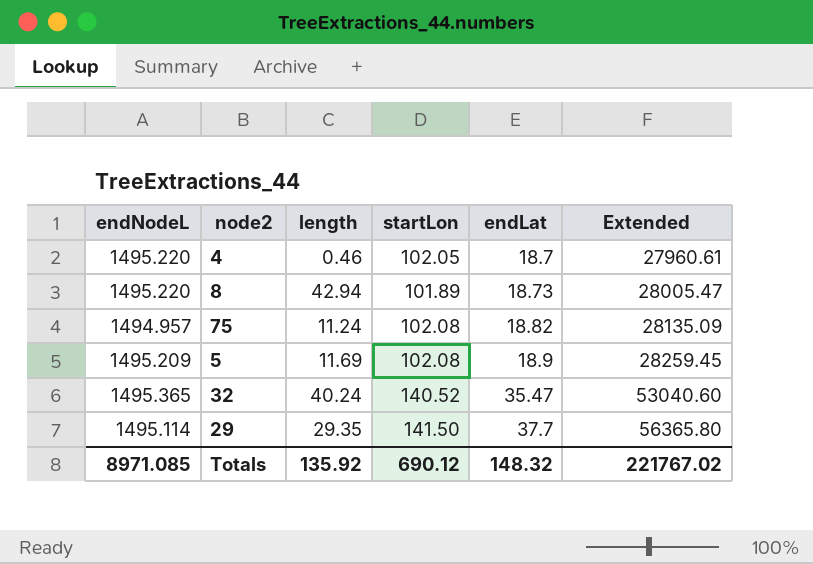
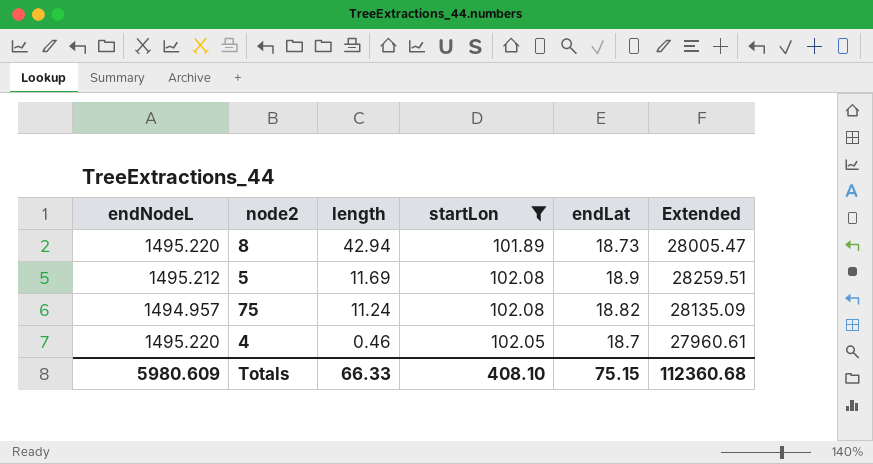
filter: none -> startLon <= 102.08
row order: endLat ascending -> length descending
5 | endNodeL: 1495.209 -> 1495.212
5 | Extended: 28259.45 -> 28259.51
Totals | endNodeL: 8971.085 -> 5980.609
Totals | length: 135.92 -> 66.33
Totals | startLon: 690.12 -> 408.10
Totals | endLat: 148.32 -> 75.15
Totals | Extended: 221767.02 -> 112360.68

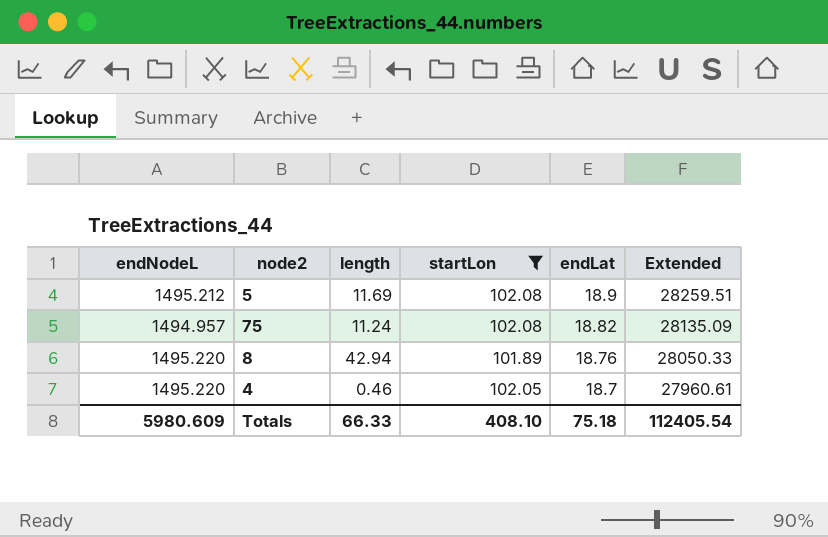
row order: length descending -> endLat descending
8 | endLat: 18.73 -> 18.76
8 | Extended: 28005.47 -> 28050.33
Totals | endLat: 75.15 -> 75.18
Totals | Extended: 112360.68 -> 112405.54

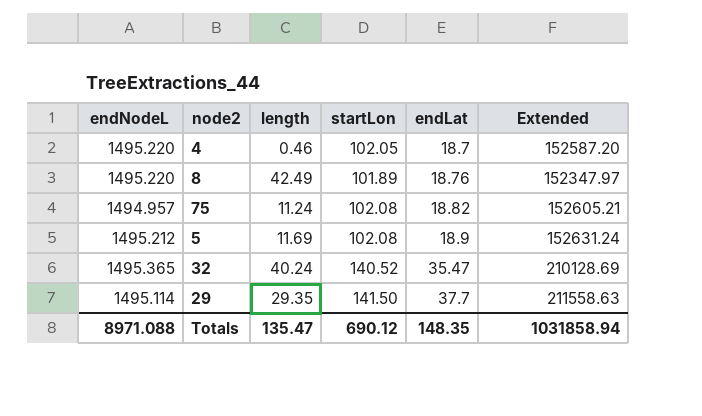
filter: startLon <= 102.08 -> none
row order: endLat descending -> endLat ascending
column Extended | formula: [endNodeL] * [endLat] -> [endNodeL] * [startLon]
8 | length: 42.94 -> 42.49
Totals | endNodeL: 5980.609 -> 8971.088
Totals | length: 66.33 -> 135.47
Totals | startLon: 408.10 -> 690.12
Totals | endLat: 75.18 -> 148.35
Totals | Extended: 112405.54 -> 1031858.94

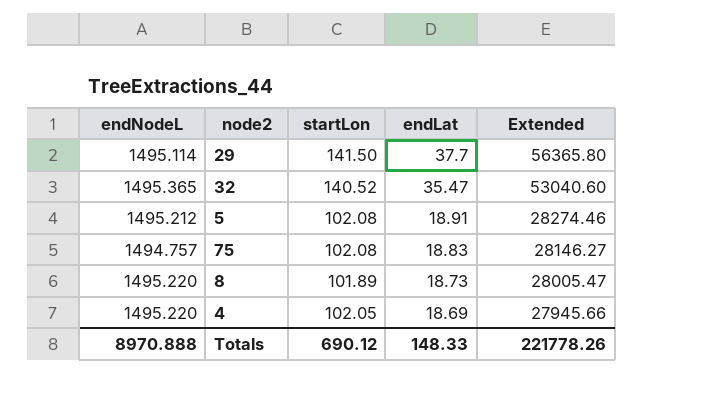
row order: endLat ascending -> endLat descending
column length | position: 3 -> none
column Extended | formula: [endNodeL] * [startLon] -> [endNodeL] * [endLat]
5 | endLat: 18.9 -> 18.91
75 | endNodeL: 1494.957 -> 1494.757
75 | endLat: 18.82 -> 18.83
8 | endLat: 18.76 -> 18.73
4 | endLat: 18.7 -> 18.69
Totals | endNodeL: 8971.088 -> 8970.888
Totals | endLat: 148.35 -> 148.33
Totals | Extended: 1031858.94 -> 221778.26

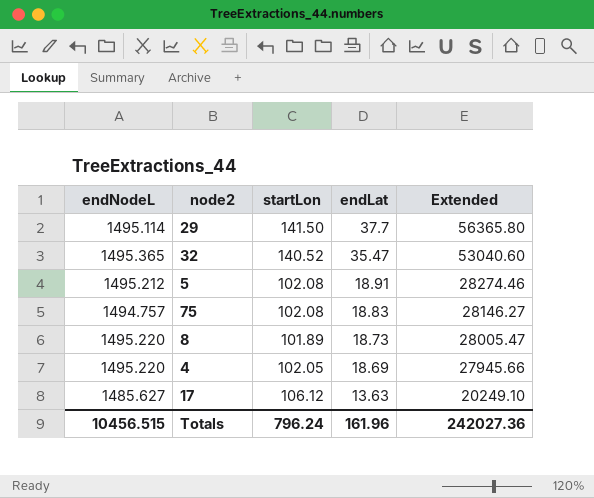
row 17: none -> 1485.627 | 106.12 | 13.63 | 20249.10
Totals | endNodeL: 8970.888 -> 10456.515
Totals | startLon: 690.12 -> 796.24
Totals | endLat: 148.33 -> 161.96
Totals | Extended: 221778.26 -> 242027.36

